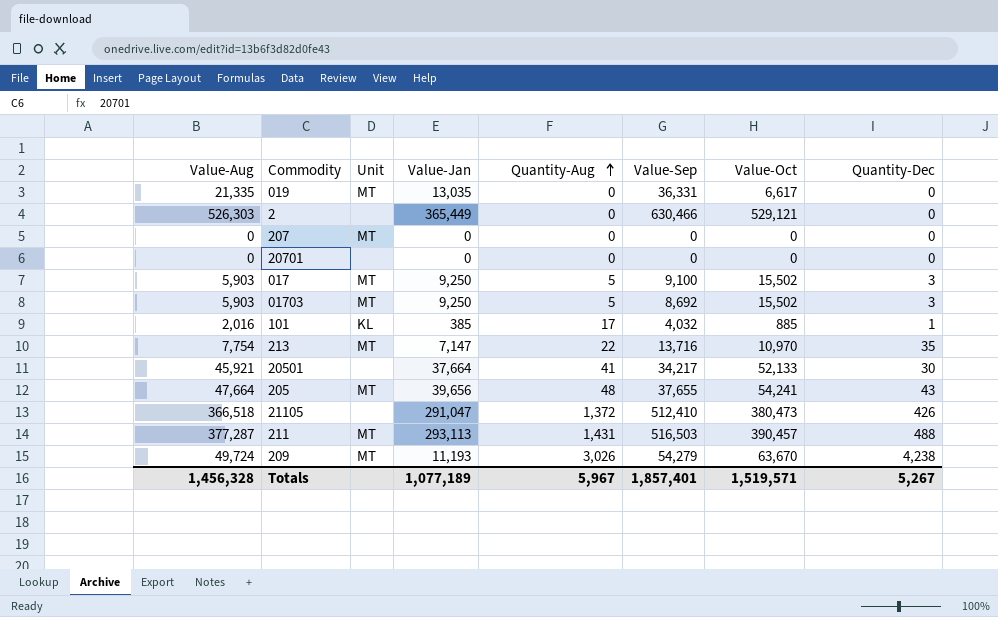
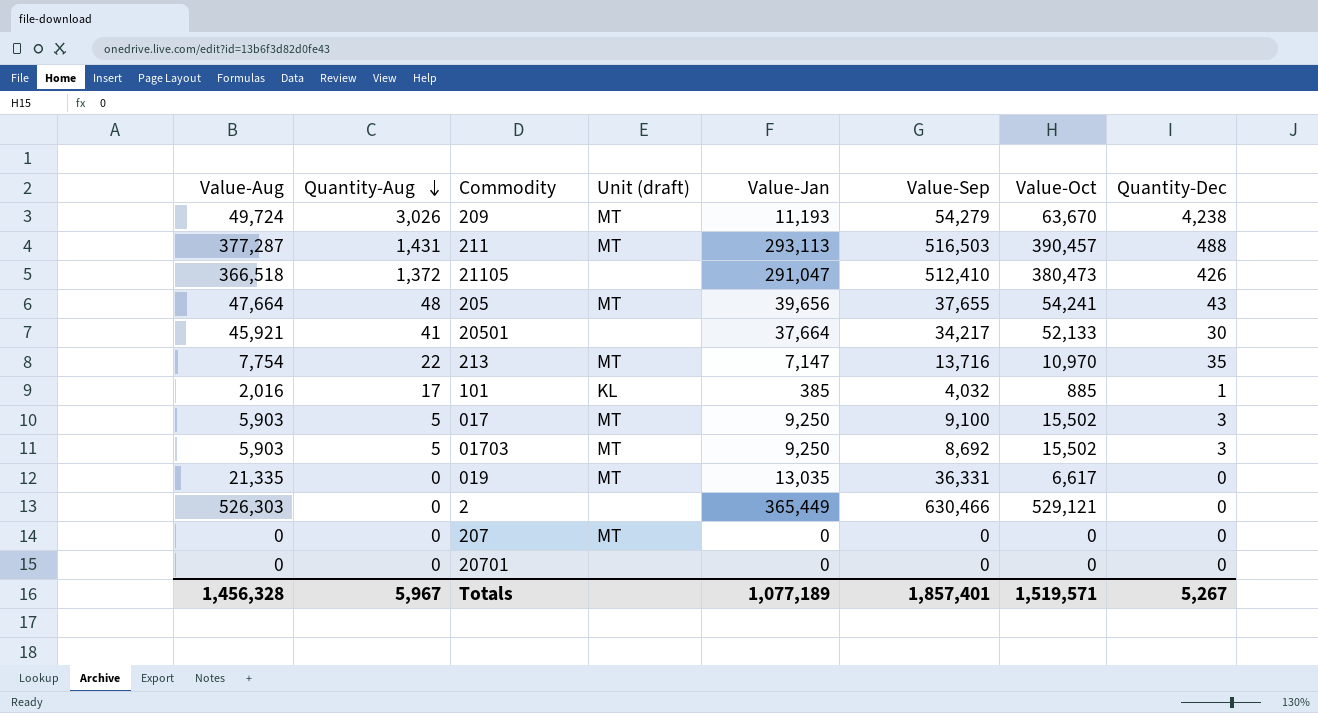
row order: Quantity-Aug ascending -> Quantity-Aug descending
column Quantity-Aug | position: 5 -> 2
column name: Unit -> Unit (draft)

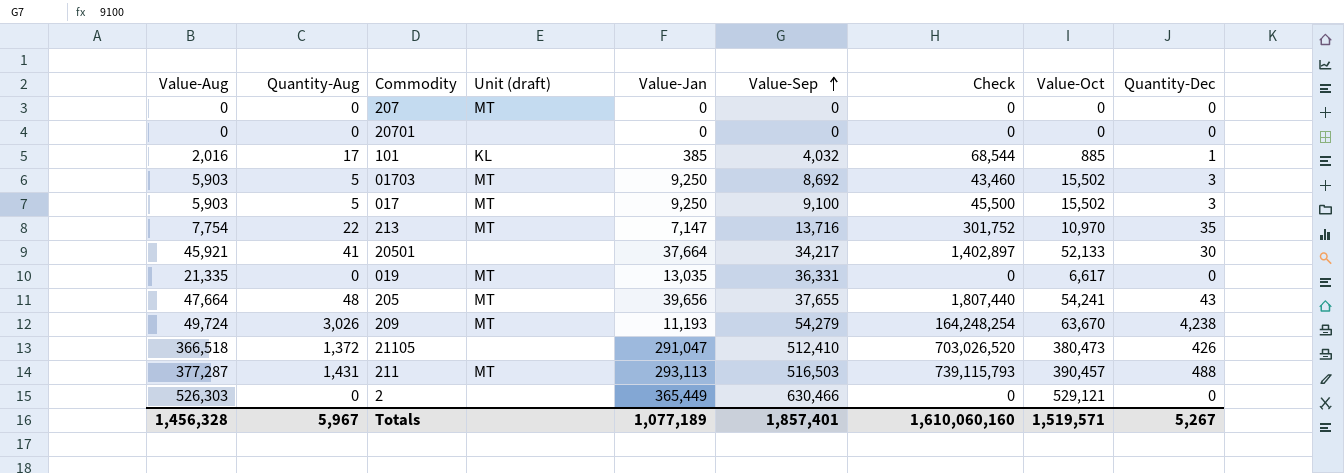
row order: Quantity-Aug descending -> Value-Sep ascending
column Check | formula: none -> [Quantity-Aug] * [Value-Sep]

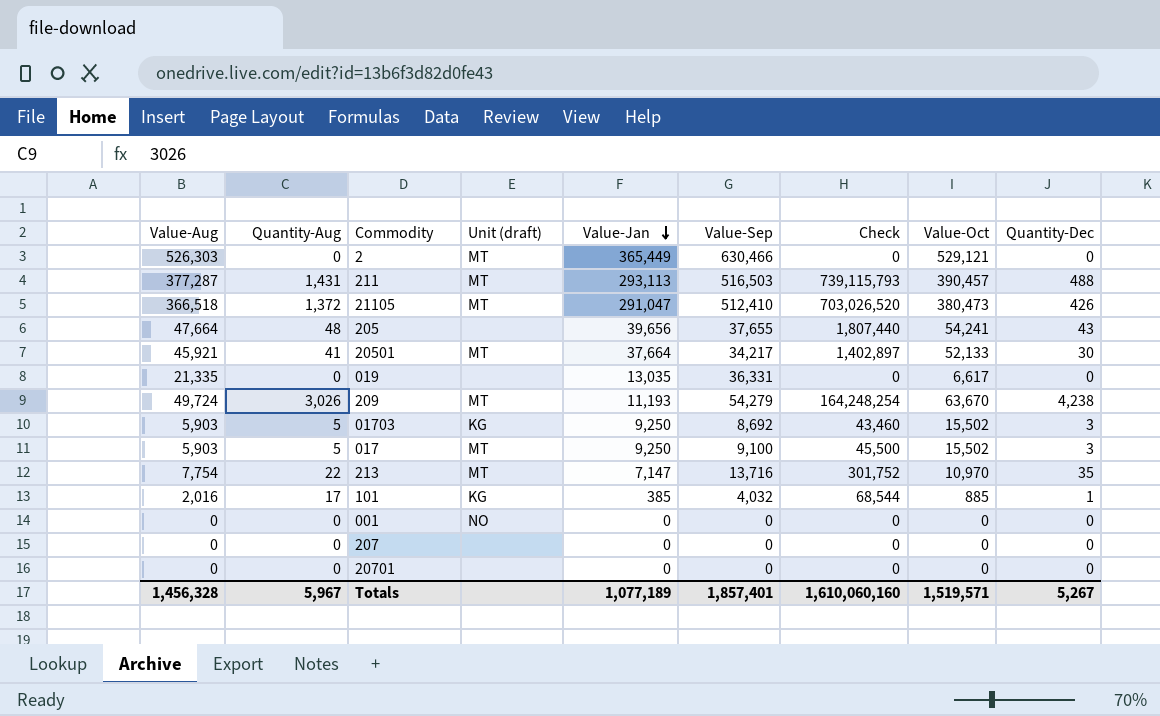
row order: Value-Sep ascending -> Value-Jan descending
2 | Unit (draft): none -> MT
21105 | Unit (draft): none -> MT
205 | Unit (draft): MT -> none
20501 | Unit (draft): none -> MT
019 | Unit (draft): MT -> none
01703 | Unit (draft): MT -> KG
101 | Unit (draft): KL -> KG
row 001: none -> 0 | 0 | NO | 0 | 0 | 0 | 0 | 0
207 | Unit (draft): MT -> none

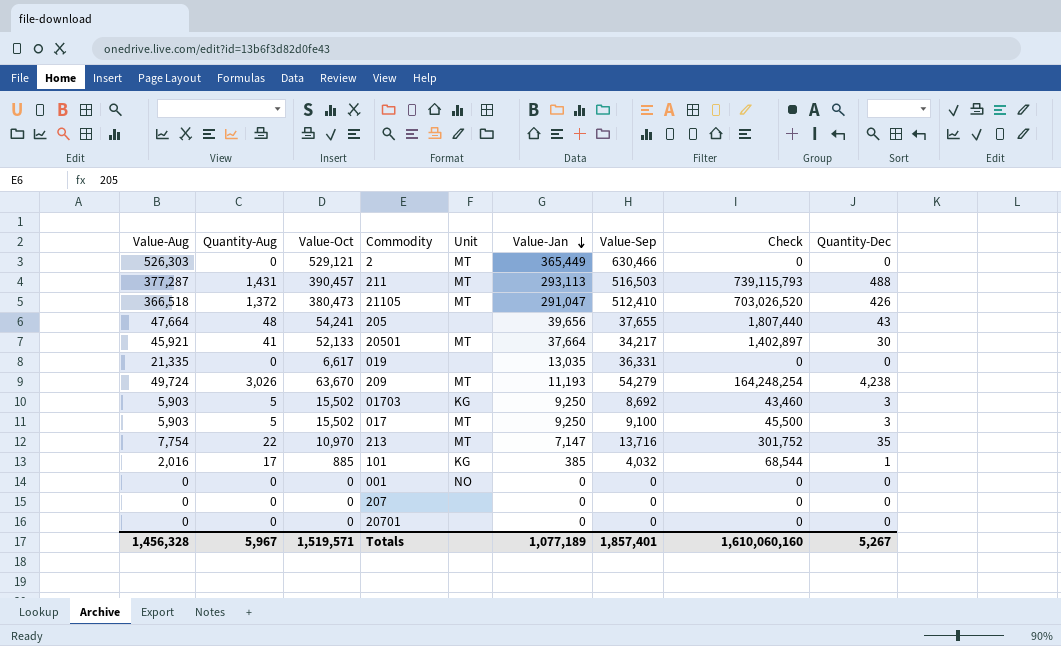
column Value-Oct | position: 8 -> 3
column name: Unit (draft) -> Unit

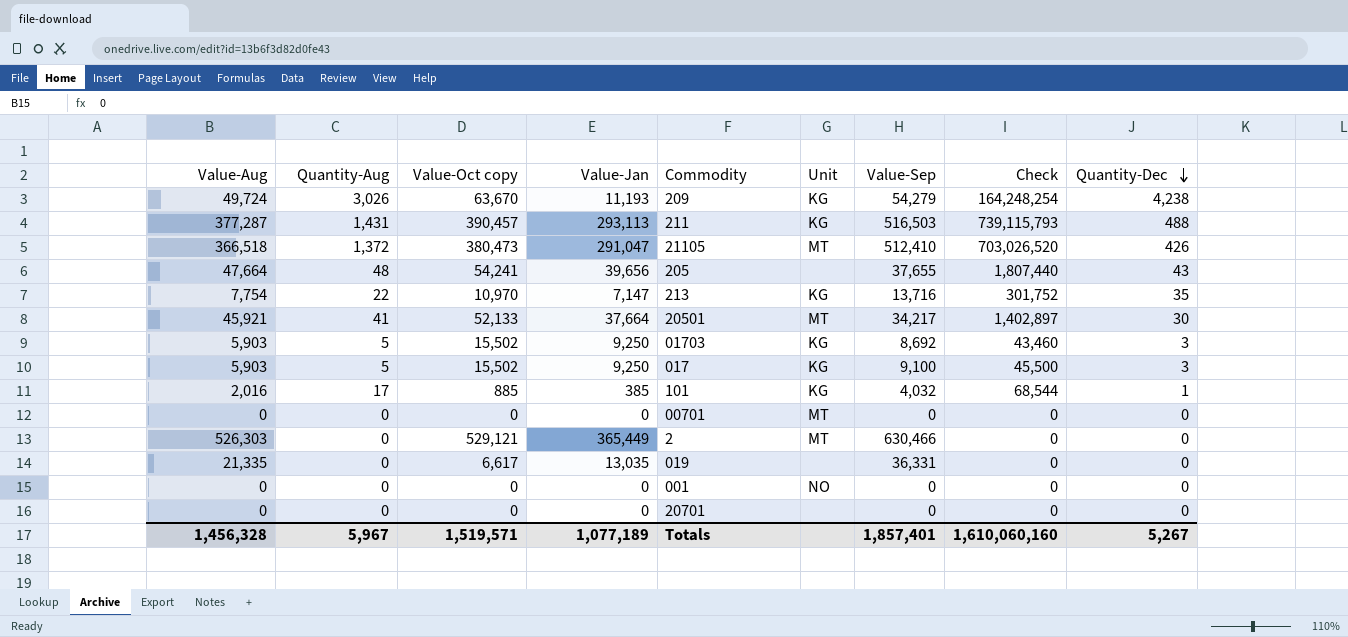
row order: Value-Jan descending -> Quantity-Dec descending
column name: Value-Oct -> Value-Oct copy
column Value-Jan | position: 6 -> 4
row 207: 0 | 0 | 0 | none | 0 | 0 | 0 | 0 -> none
209 | Unit: MT -> KG
211 | Unit: MT -> KG
213 | Unit: MT -> KG
017 | Unit: MT -> KG
row 00701: none -> 0 | 0 | 0 | 0 | MT | 0 | 0 | 0

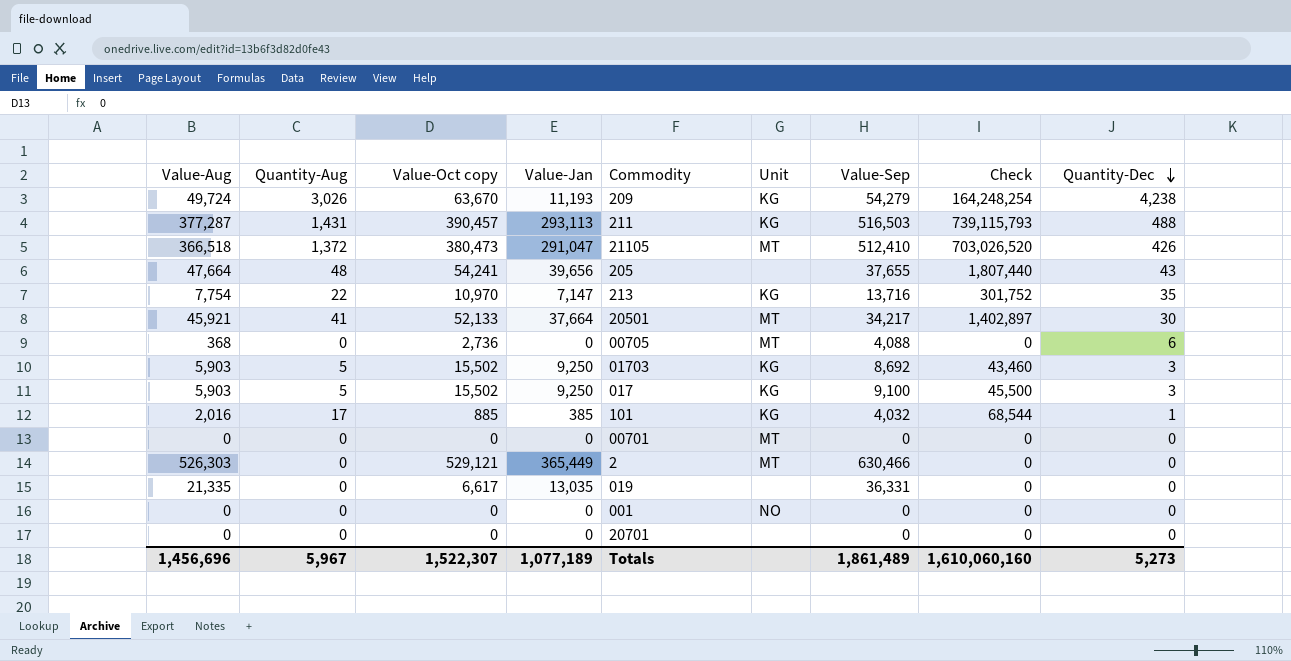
row 00705: none -> 368 | 0 | 2,736 | 0 | MT | 4,088 | 0 | 6
Totals | Value-Aug: 1,456,328 -> 1,456,696
Totals | Value-Oct copy: 1,519,571 -> 1,522,307
Totals | Value-Sep: 1,857,401 -> 1,861,489
Totals | Quantity-Dec: 5,267 -> 5,273

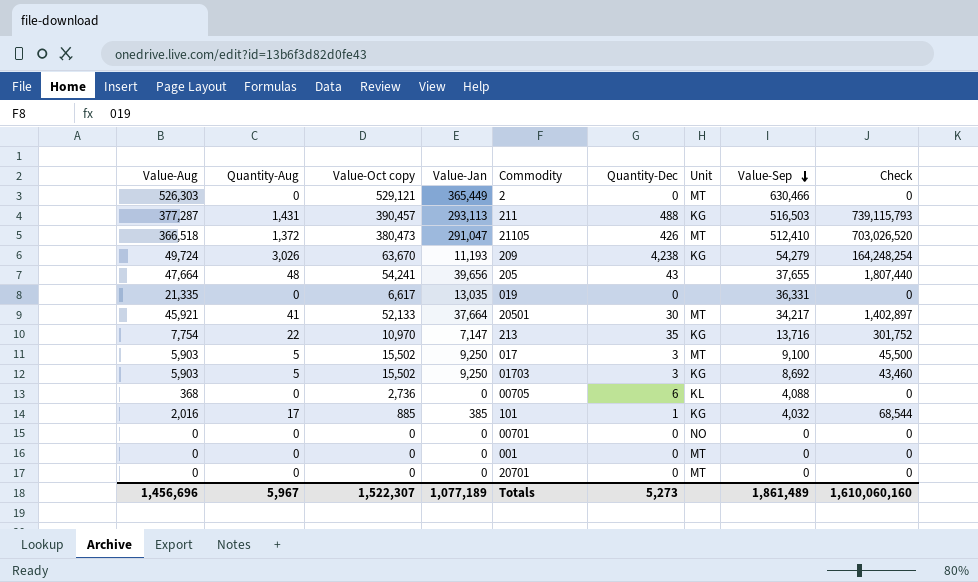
row order: Quantity-Dec descending -> Value-Sep descending
column Quantity-Dec | position: 9 -> 6
017 | Unit: KG -> MT
00705 | Unit: MT -> KL
00701 | Unit: MT -> NO
001 | Unit: NO -> MT
20701 | Unit: none -> MT

